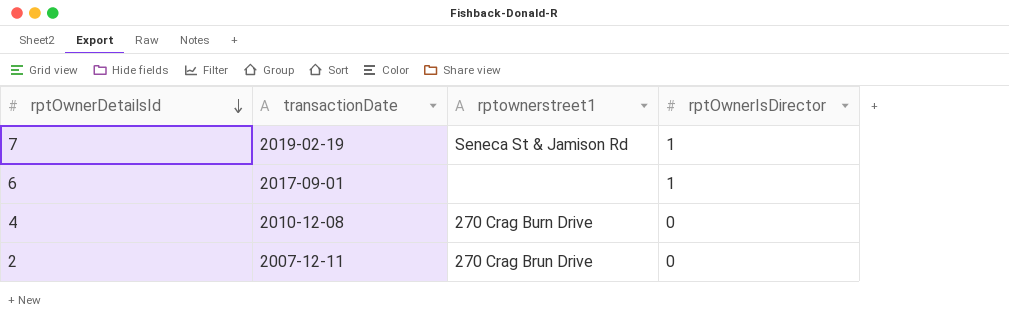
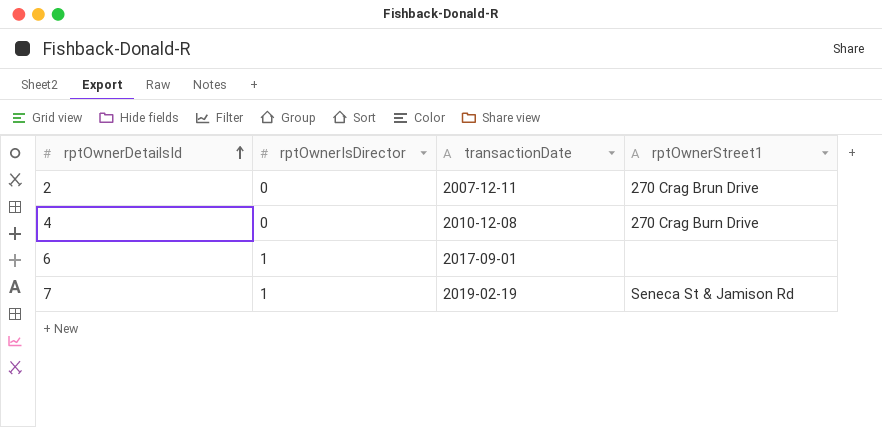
row order: rptOwnerDetailsId descending -> rptOwnerDetailsId ascending
column rptOwnerIsDirector | position: 4 -> 2
column name: rptownerstreet1 -> rptOwnerStreet1

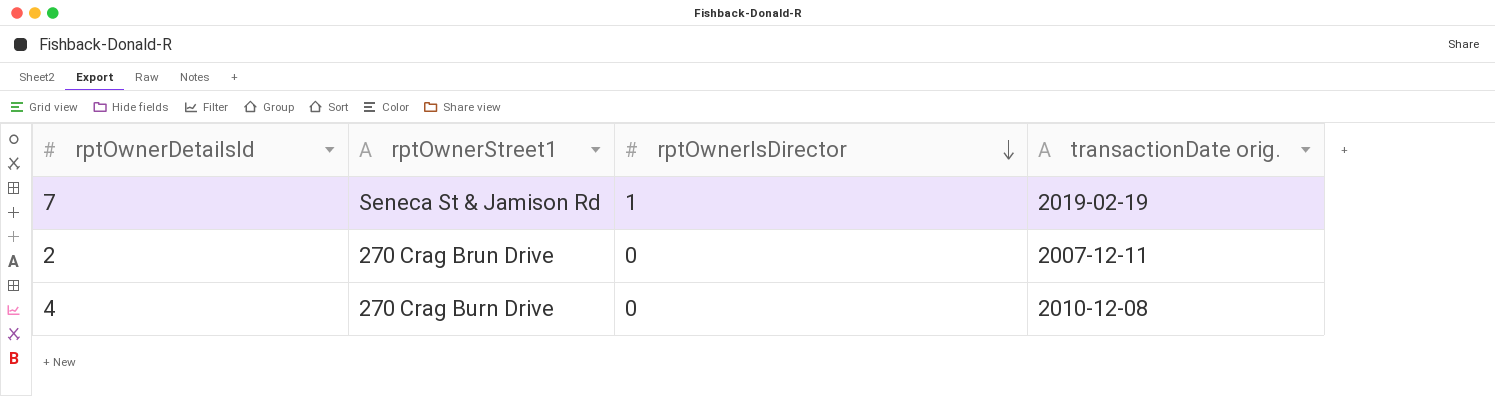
row order: rptOwnerDetailsId ascending -> rptOwnerIsDirector descending
column rptOwnerStreet1 | position: 4 -> 2
column name: transactionDate -> transactionDate orig.
row 6: 1 | 2017-09-01 | none -> none

